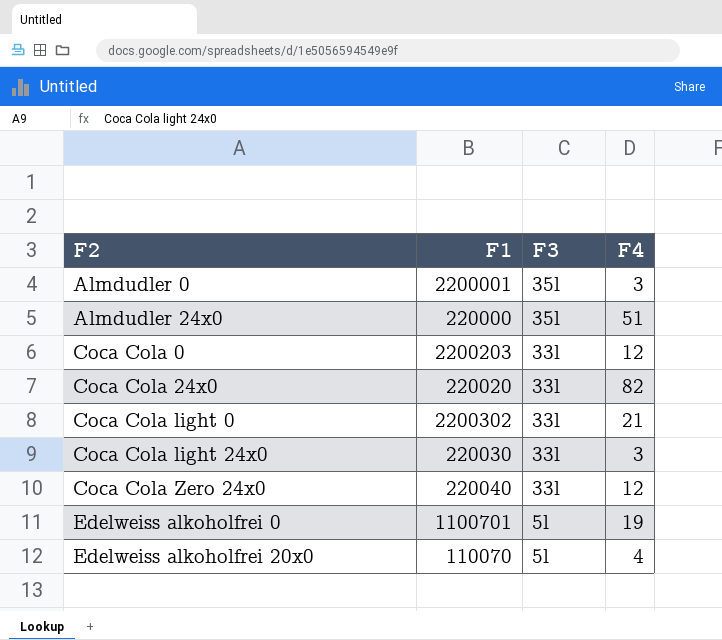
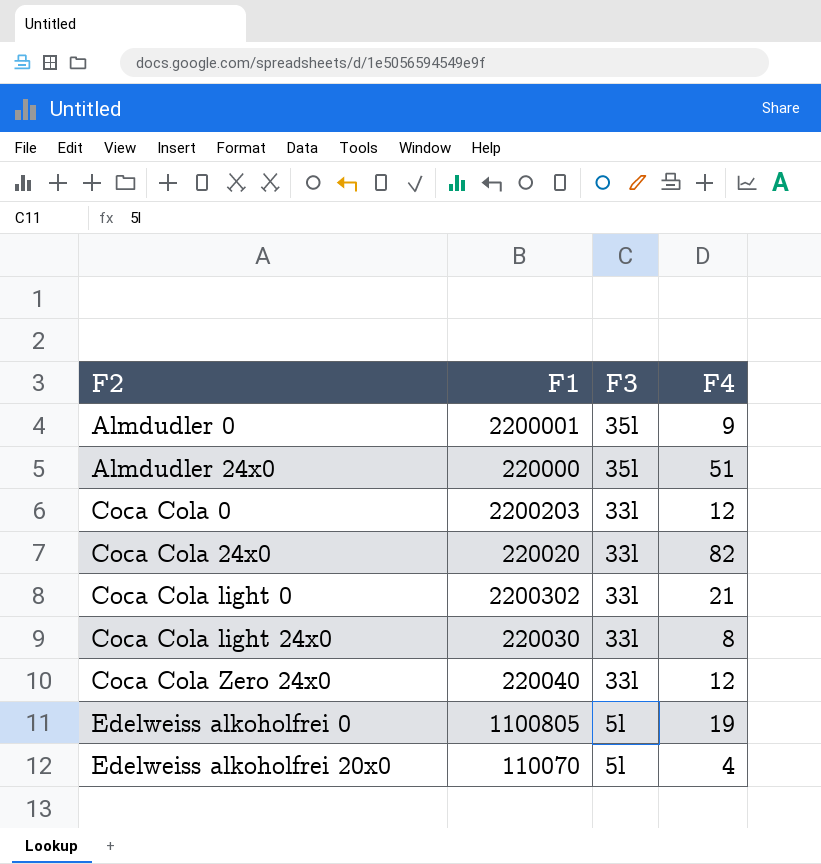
Almdudler 0 | F4: 3 -> 9
Coca Cola light 24x0 | F4: 3 -> 8
Edelweiss alkoholfrei 0 | F1: 1100701 -> 1100805

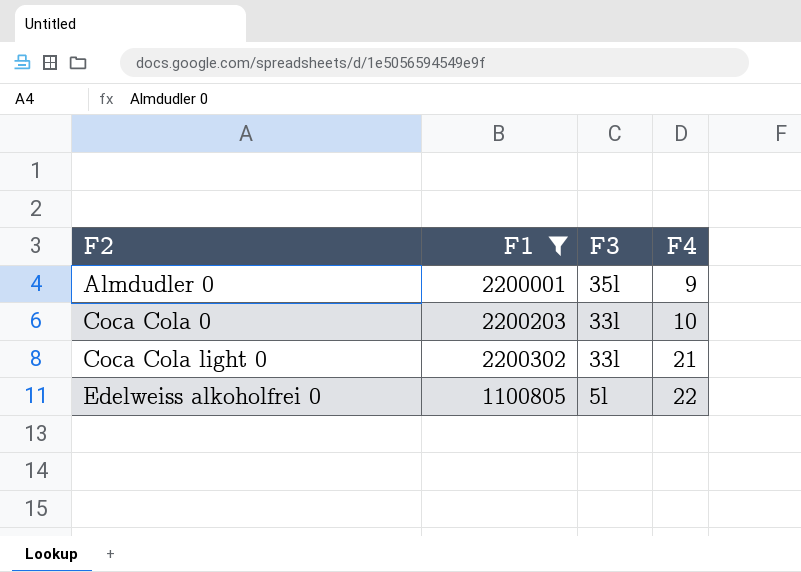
filter: none -> F1 >= 1100805
Coca Cola 0 | F4: 12 -> 10
Edelweiss alkoholfrei 0 | F4: 19 -> 22

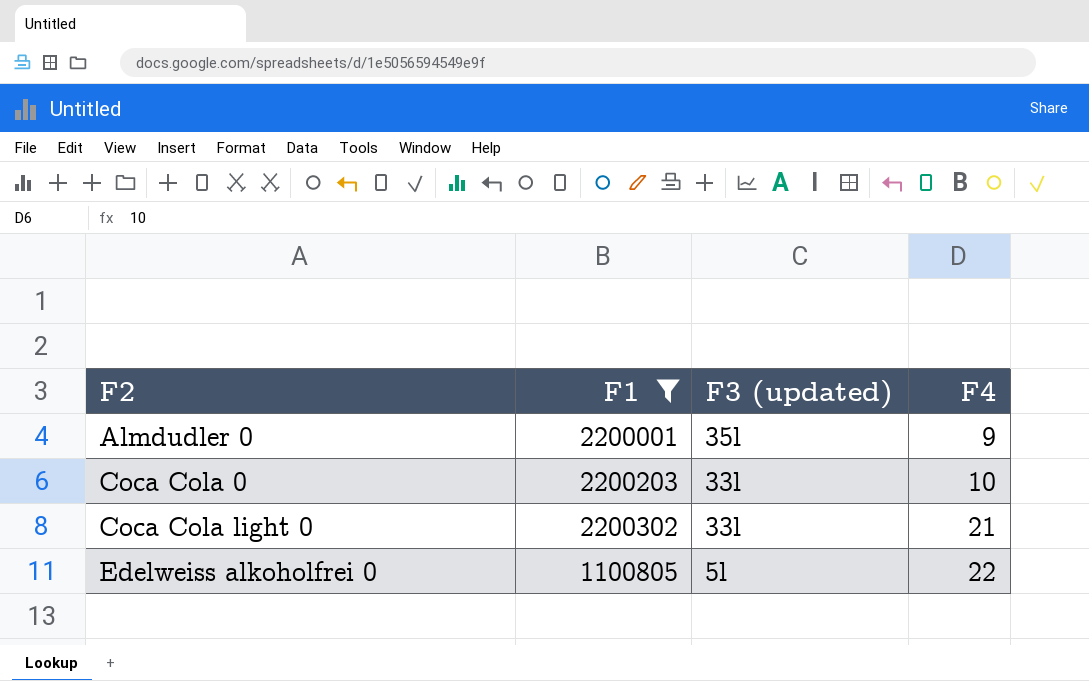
column name: F3 -> F3 (updated)

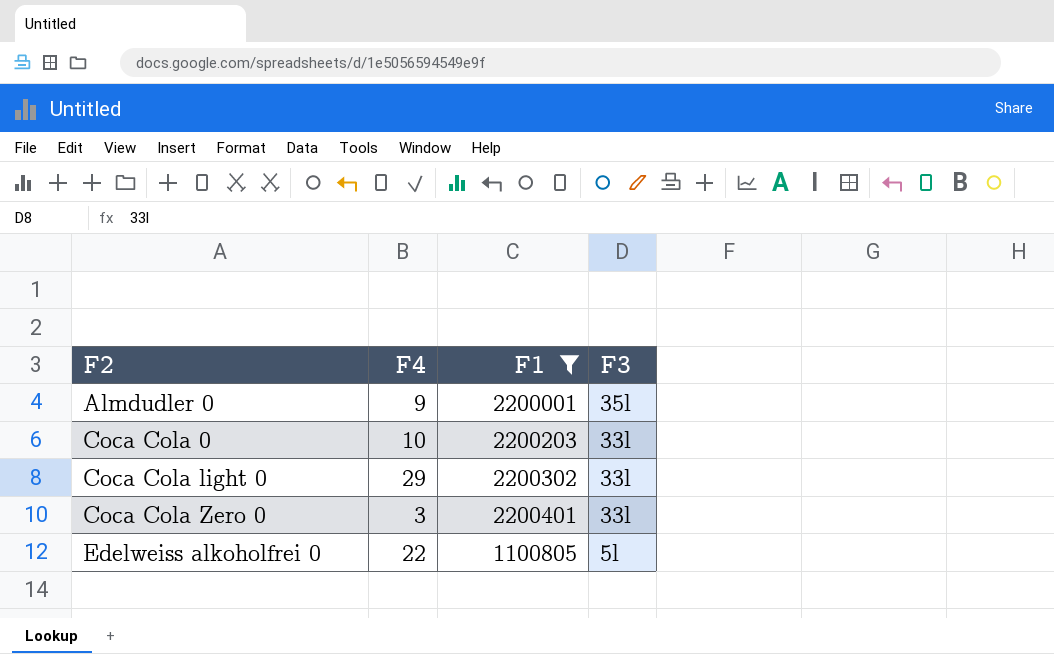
column F4 | position: 4 -> 2
column name: F3 (updated) -> F3
Coca Cola light 0 | F4: 21 -> 29
row Coca Cola Zero 0: none -> 3 | 2200401 | 33l

